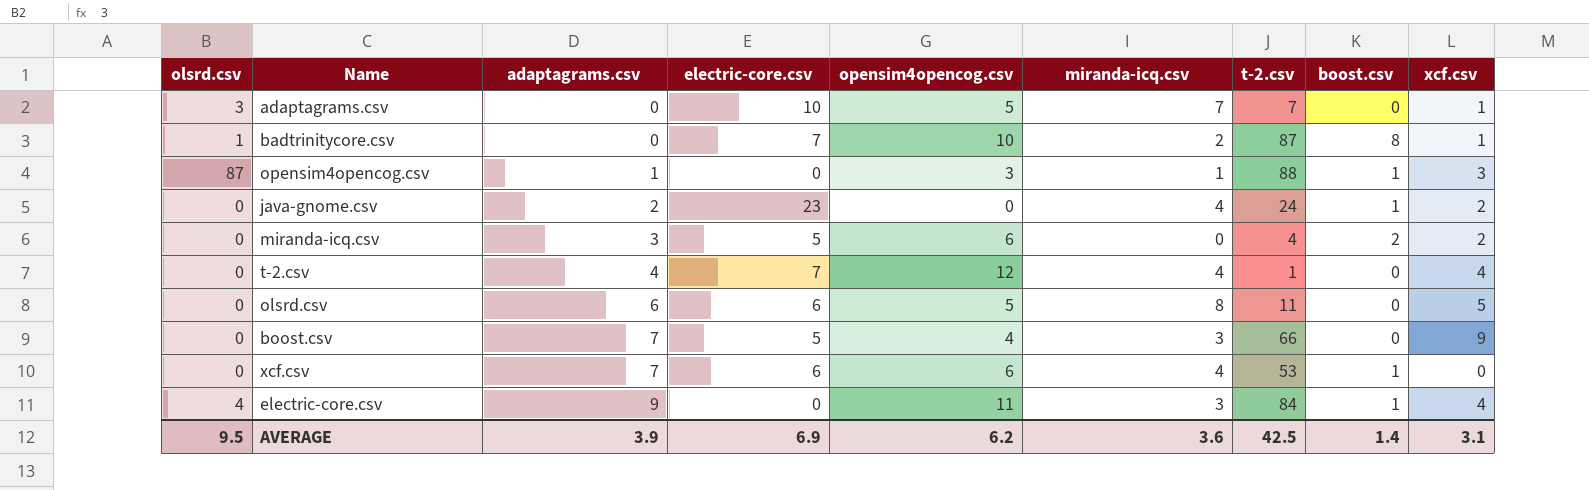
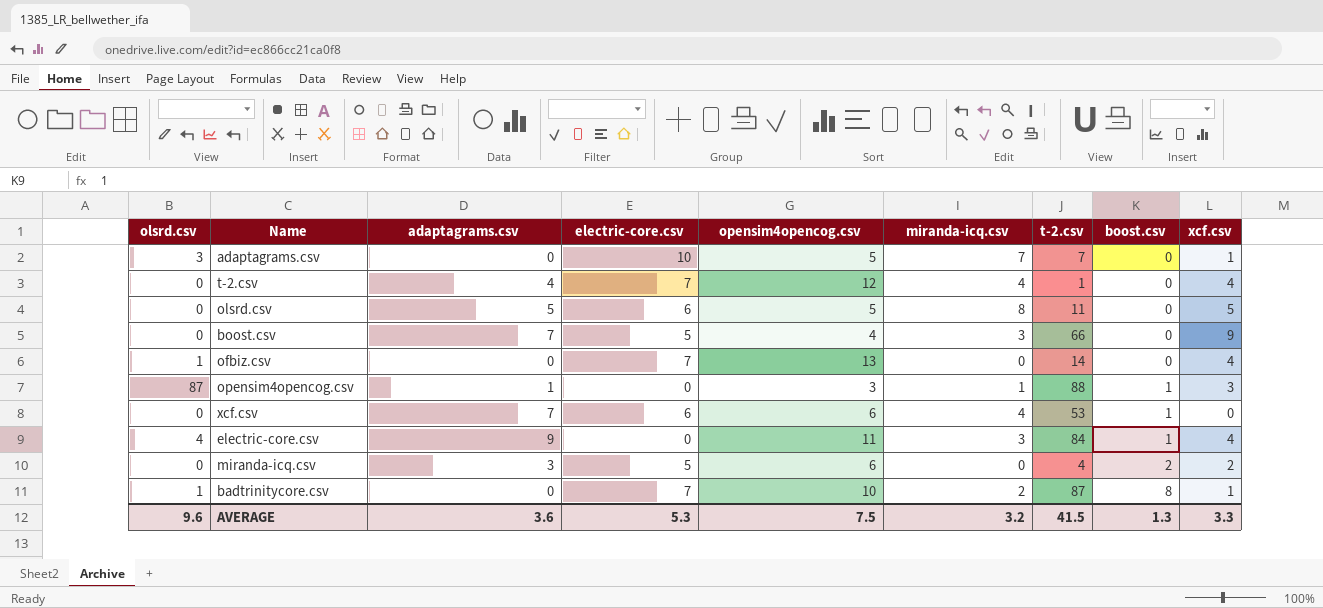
row order: adaptagrams.csv ascending -> boost.csv ascending
row java-gnome.csv: 0 | 2 | 23 | 0 | 4 | 24 | 1 | 2 -> none
olsrd.csv | adaptagrams.csv: 6 -> 5
row ofbiz.csv: none -> 1 | 0 | 7 | 13 | 0 | 14 | 0 | 4
AVERAGE | olsrd.csv: 9.5 -> 9.6
AVERAGE | adaptagrams.csv: 3.9 -> 3.6
AVERAGE | electric-core.csv: 6.9 -> 5.3
AVERAGE | opensim4opencog.csv: 6.2 -> 7.5
AVERAGE | miranda-icq.csv: 3.6 -> 3.2
AVERAGE | t-2.csv: 42.5 -> 41.5
AVERAGE | boost.csv: 1.4 -> 1.3
AVERAGE | xcf.csv: 3.1 -> 3.3

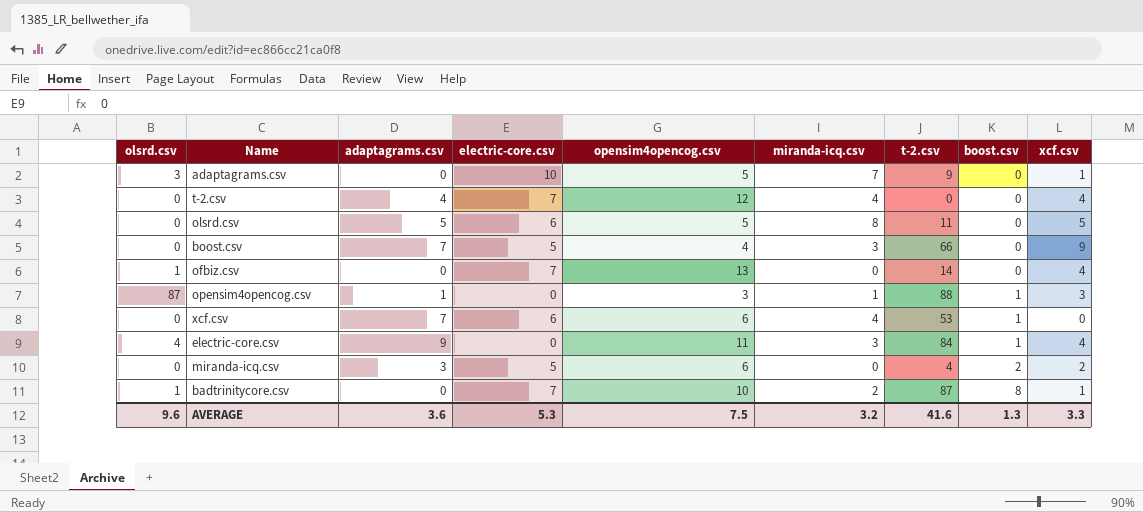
adaptagrams.csv | t-2.csv: 7 -> 9
t-2.csv | t-2.csv: 1 -> 0
AVERAGE | t-2.csv: 41.5 -> 41.6

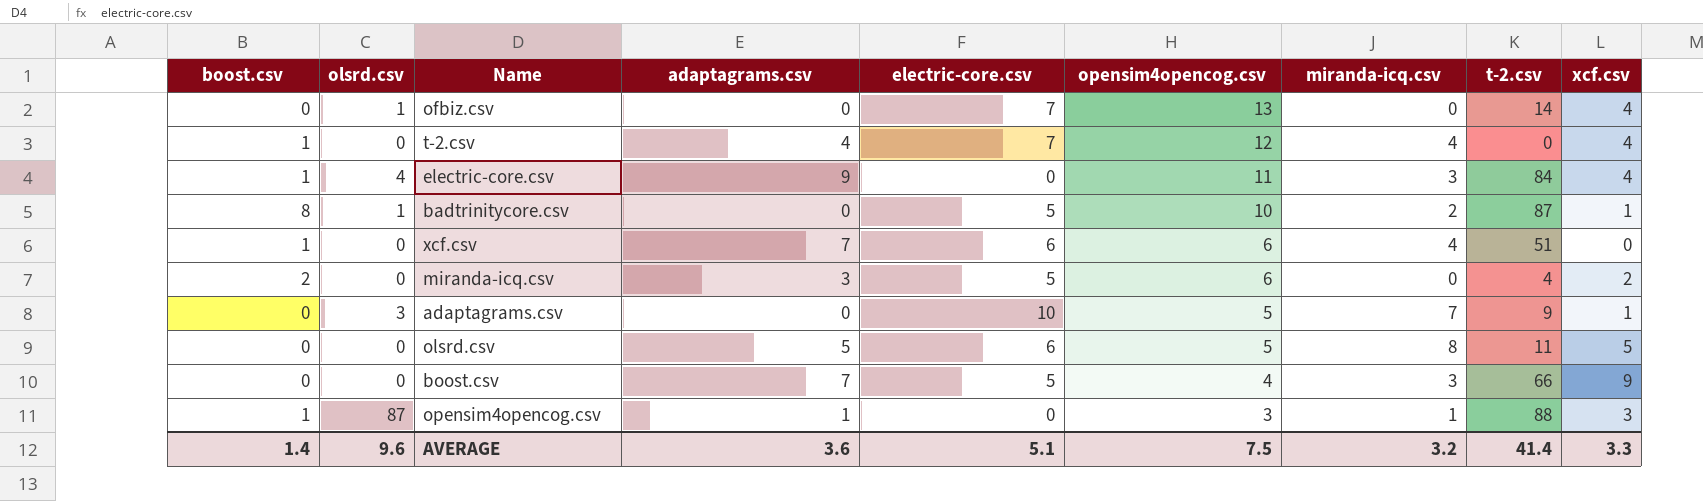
row order: boost.csv ascending -> opensim4opencog.csv descending
column boost.csv | position: 8 -> 1
t-2.csv | boost.csv: 0 -> 1
badtrinitycore.csv | electric-core.csv: 7 -> 5
xcf.csv | t-2.csv: 53 -> 51
AVERAGE | boost.csv: 1.3 -> 1.4
AVERAGE | electric-core.csv: 5.3 -> 5.1
AVERAGE | t-2.csv: 41.6 -> 41.4

